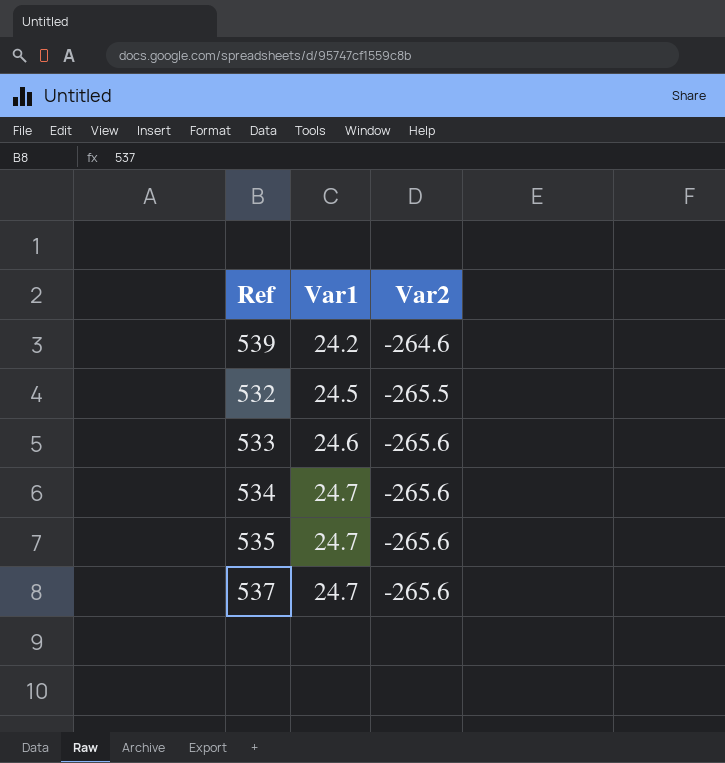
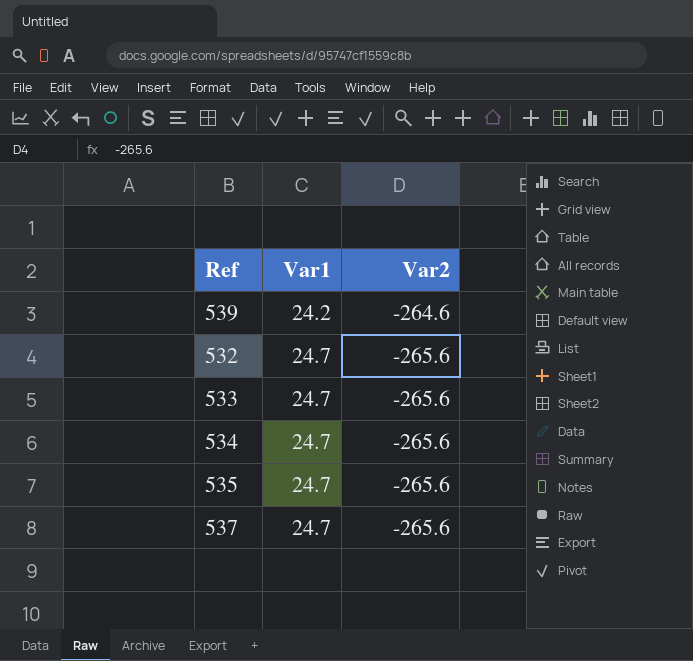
532 | Var1: 24.5 -> 24.7
532 | Var2: -265.5 -> -265.6
533 | Var1: 24.6 -> 24.7

